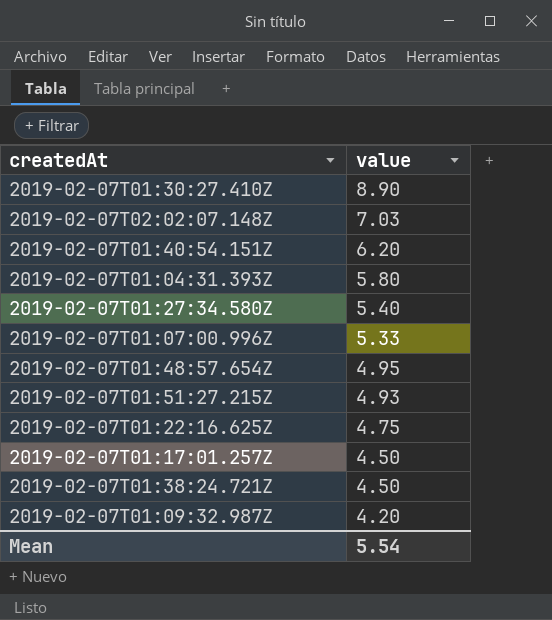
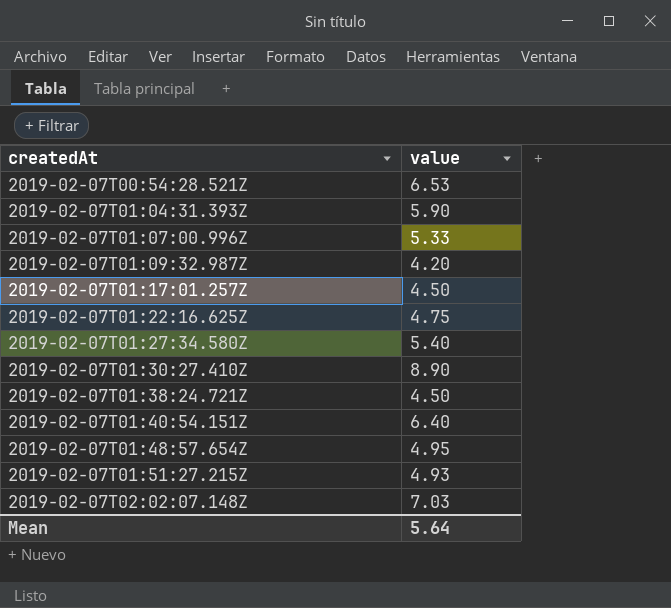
row order: value descending -> createdAt ascending
row 2019-02-07T00:54:28.521Z: none -> 6.53
2019-02-07T01:04:31.393Z | value: 5.80 -> 5.90
2019-02-07T01:40:54.151Z | value: 6.20 -> 6.40
Mean | value: 5.54 -> 5.64

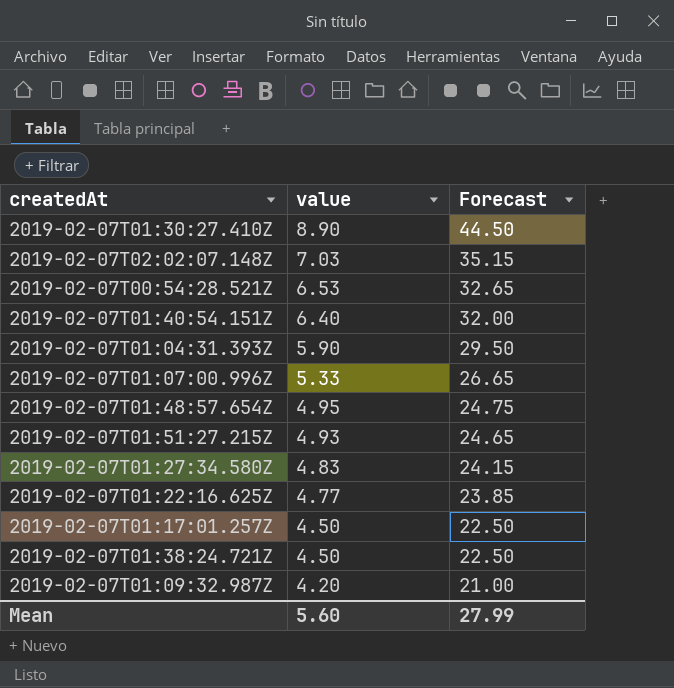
row order: createdAt ascending -> value descending
column Forecast | formula: none -> [value] * 5
2019-02-07T01:27:34.580Z | value: 5.40 -> 4.83
2019-02-07T01:22:16.625Z | value: 4.75 -> 4.77
Mean | value: 5.64 -> 5.60

